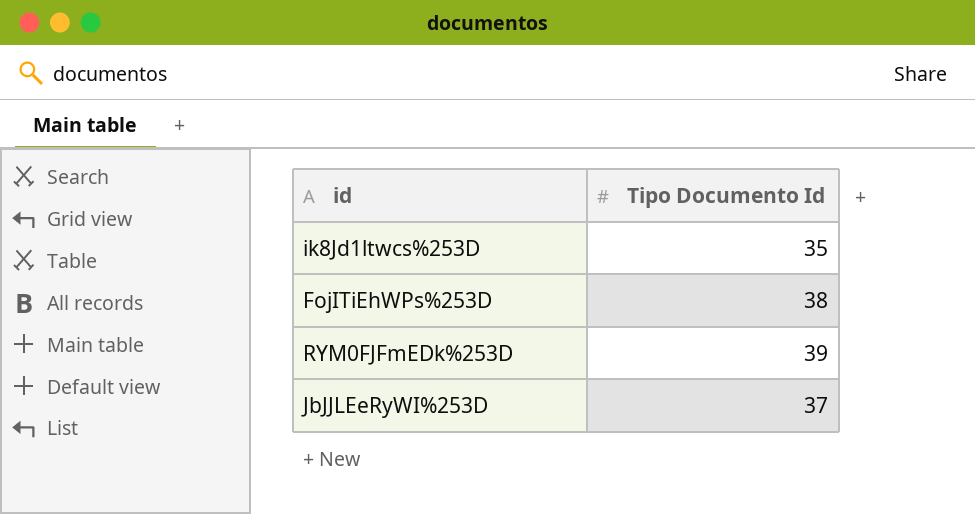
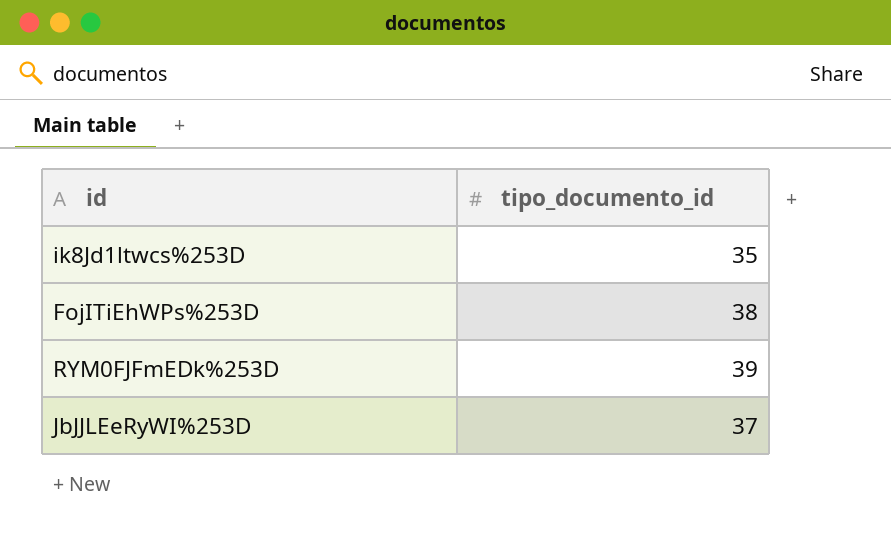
column name: Tipo Documento Id -> tipo_documento_id

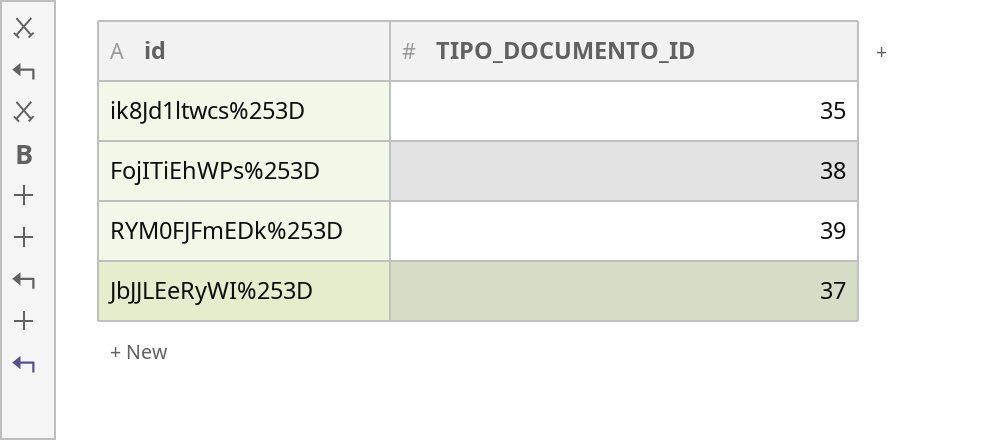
column name: tipo_documento_id -> TIPO_DOCUMENTO_ID

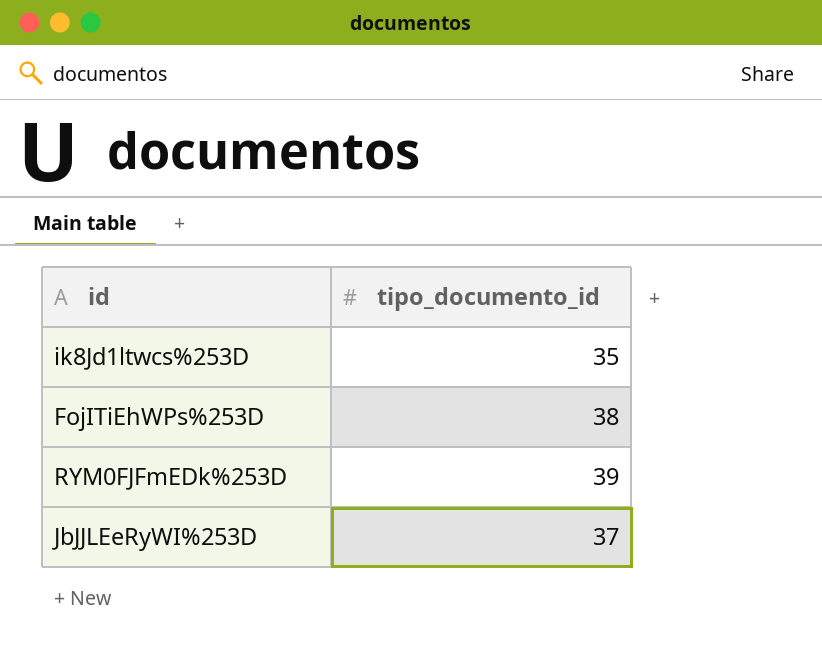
column name: TIPO_DOCUMENTO_ID -> tipo_documento_id

